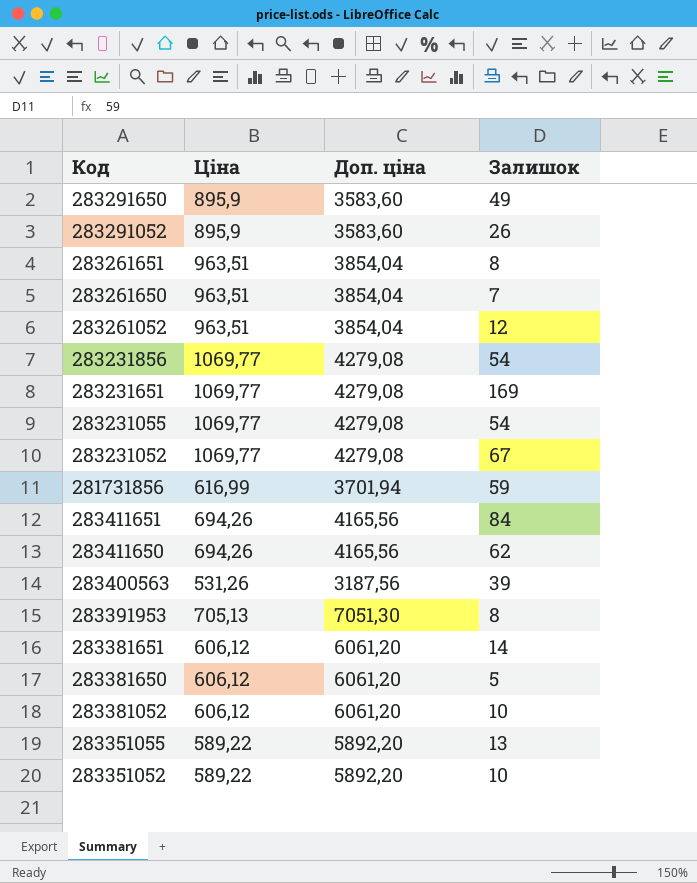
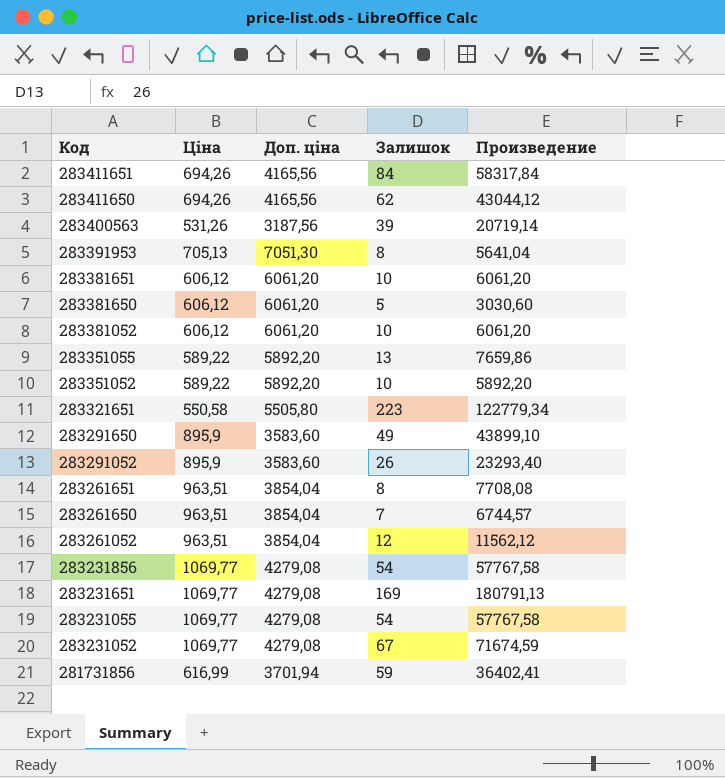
row order: none -> Код descending
column Произведение | formula: none -> [Ціна] * [Залишок]
283381651 | Залишок: 14 -> 10
row 283321651: none -> 550,58 | 5505,80 | 223 | 122779,34

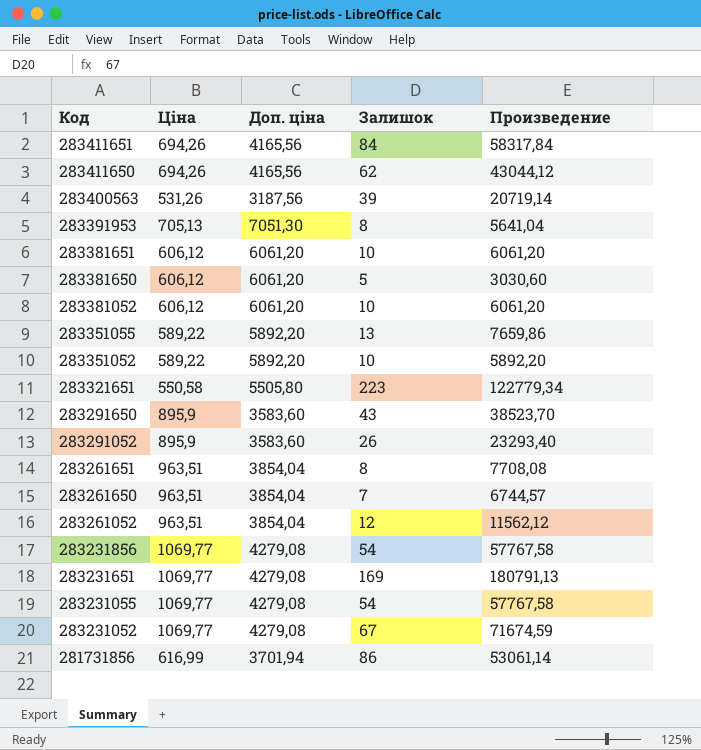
283291650 | Залишок: 49 -> 43
283291650 | Произведение: 43899,10 -> 38523,70
281731856 | Залишок: 59 -> 86
281731856 | Произведение: 36402,41 -> 53061,14

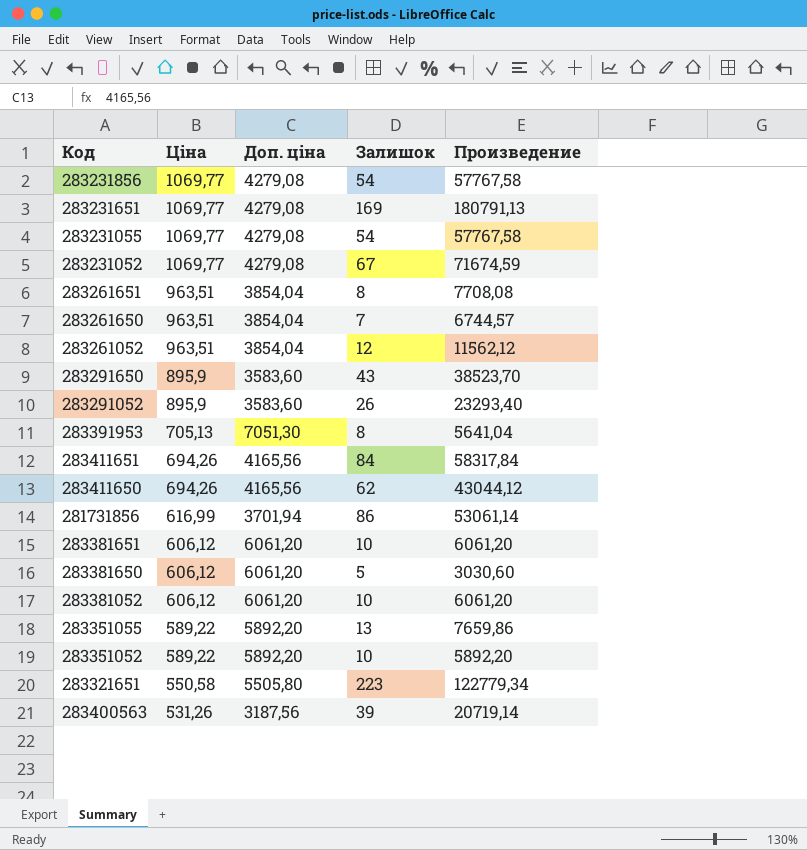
row order: Код descending -> Ціна descending

